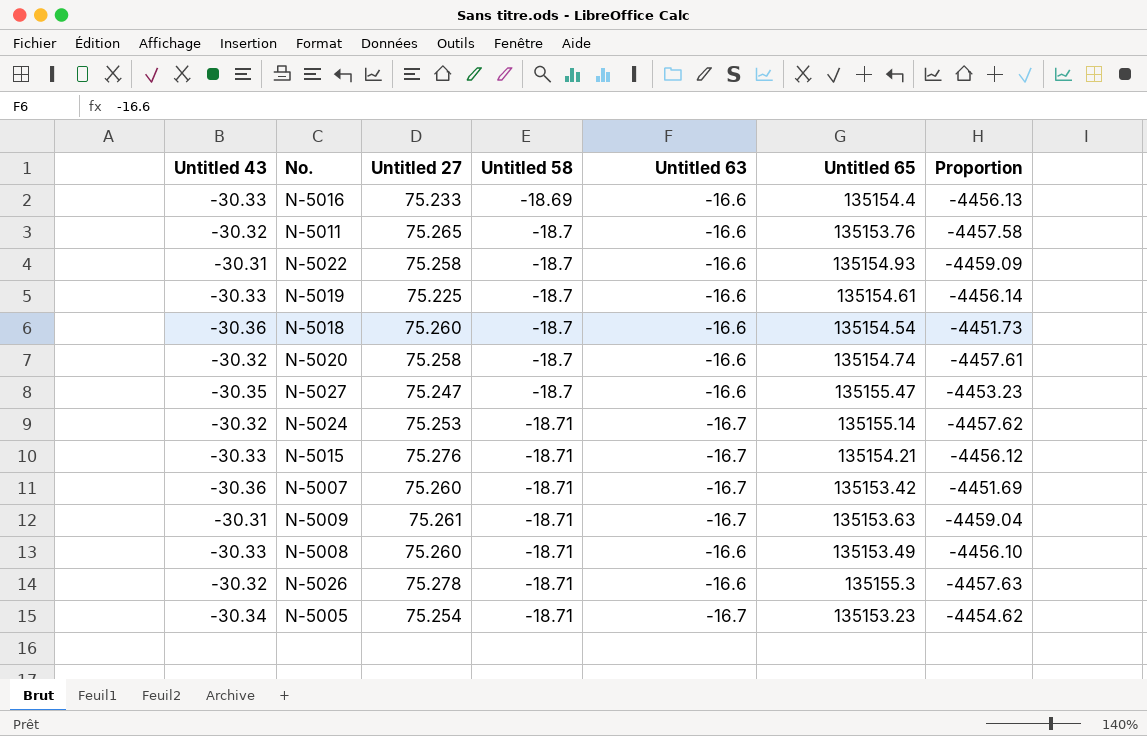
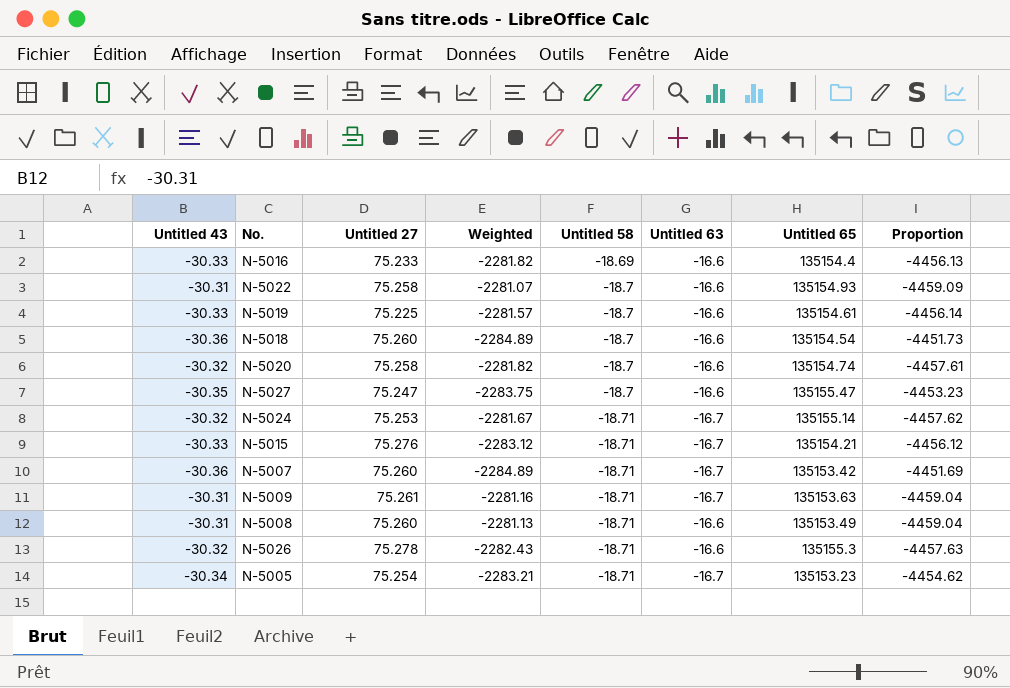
column Weighted | formula: none -> [Untitled 43] * [Untitled 27]
row N-5011: -30.32 | 75.265 | -18.7 | -16.6 | 135153.76 | -4457.58 -> none
N-5008 | Untitled 43: -30.33 -> -30.31
N-5008 | Proportion: -4456.10 -> -4459.04

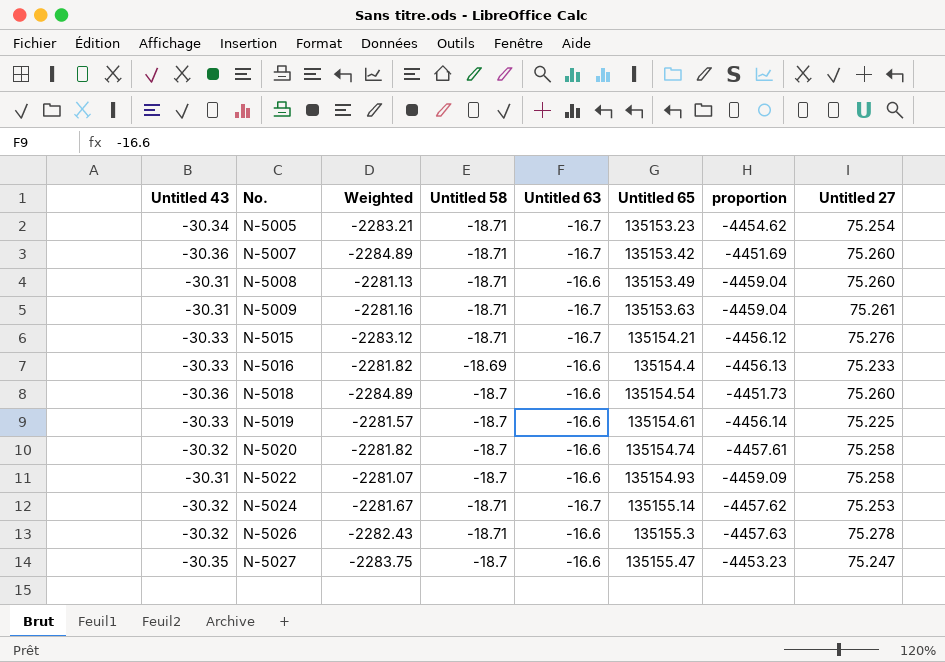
row order: Untitled 58 descending -> No. ascending
column name: Proportion -> proportion
column Untitled 27 | position: 3 -> 8

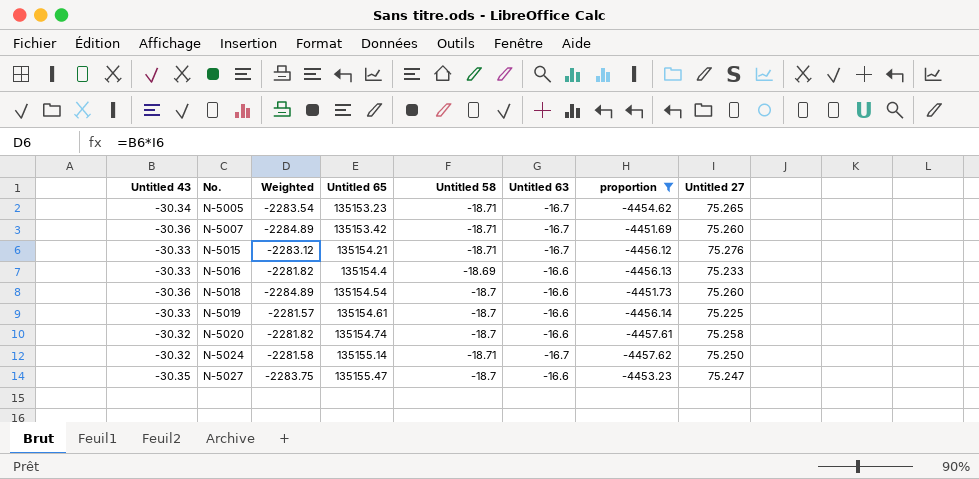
filter: none -> proportion >= -4457.62
column Untitled 65 | position: 6 -> 4
N-5005 | Weighted: -2283.21 -> -2283.54
N-5005 | Untitled 27: 75.254 -> 75.265
N-5024 | Weighted: -2281.67 -> -2281.58
N-5024 | Untitled 27: 75.253 -> 75.250

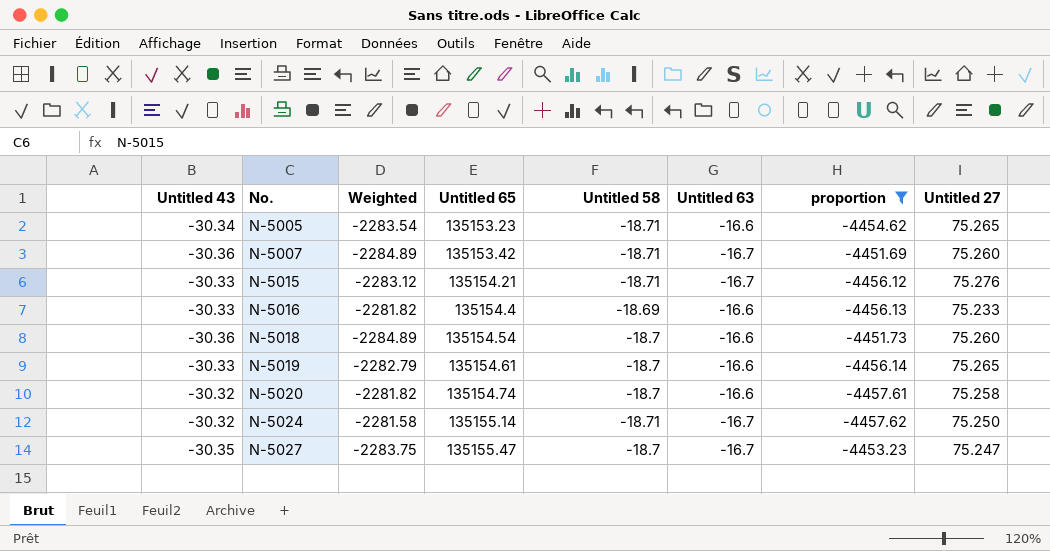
N-5005 | Untitled 63: -16.7 -> -16.6
N-5019 | Weighted: -2281.57 -> -2282.79
N-5019 | Untitled 27: 75.225 -> 75.265
N-5027 | Untitled 63: -16.6 -> -16.7

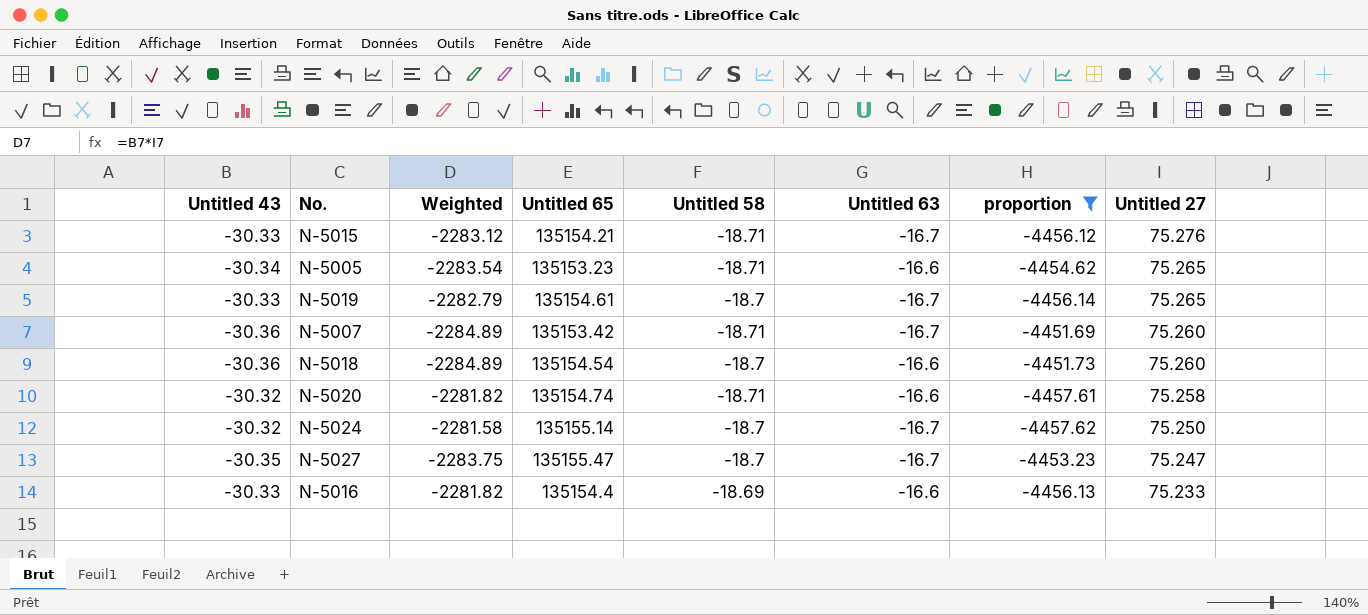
row order: No. ascending -> Untitled 27 descending
N-5019 | Untitled 63: -16.6 -> -16.7
N-5020 | Untitled 58: -18.7 -> -18.71
N-5024 | Untitled 58: -18.71 -> -18.7

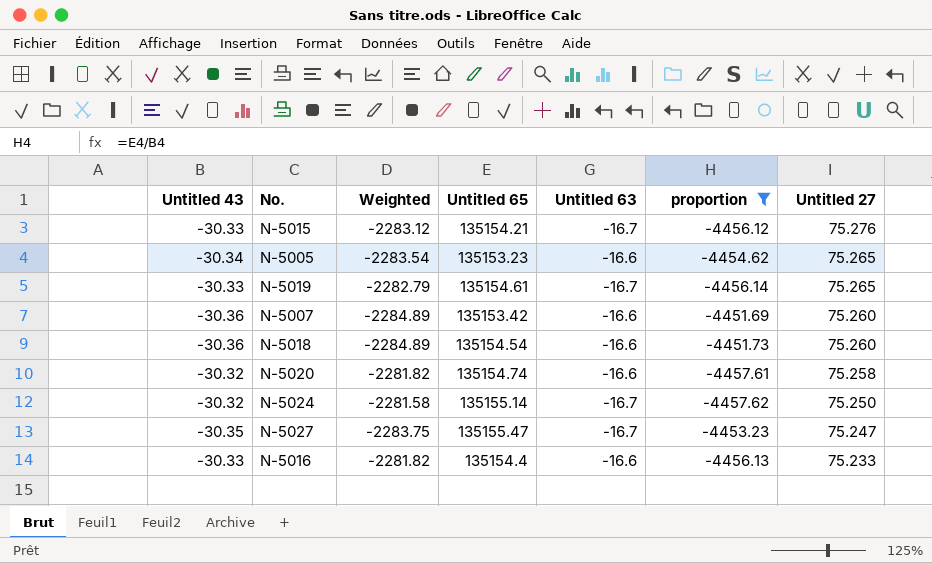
column Untitled 58 | position: 5 -> none
N-5007 | Untitled 63: -16.7 -> -16.6

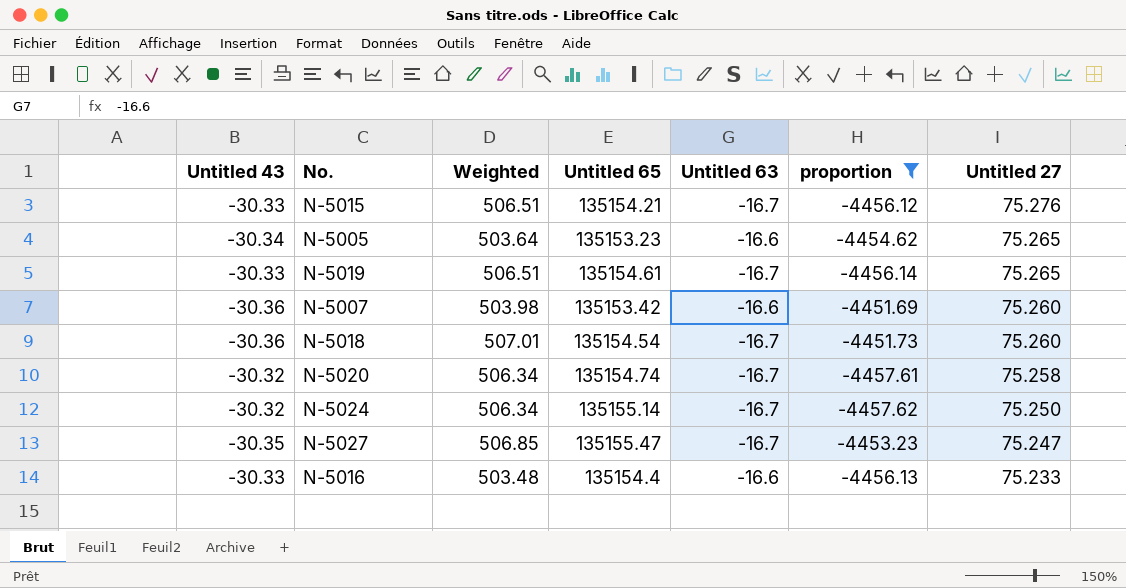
column Weighted | formula: [Untitled 43] * [Untitled 27] -> [Untitled 43] * [Untitled 63]
N-5018 | Untitled 63: -16.6 -> -16.7
N-5020 | Untitled 63: -16.6 -> -16.7

